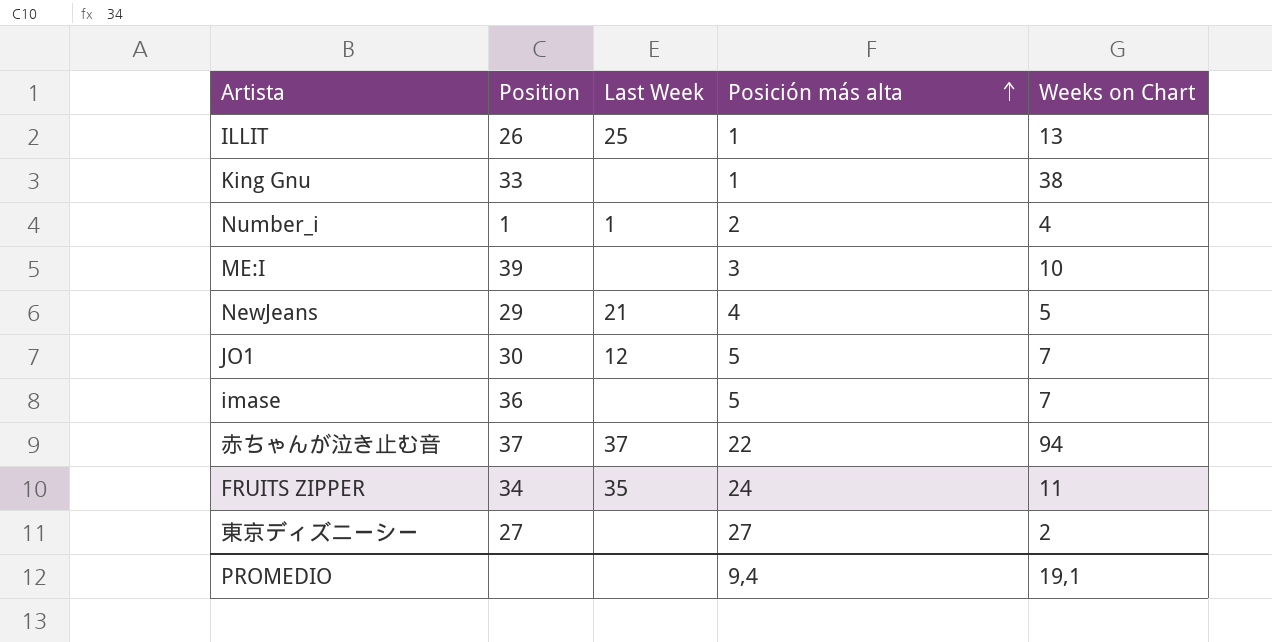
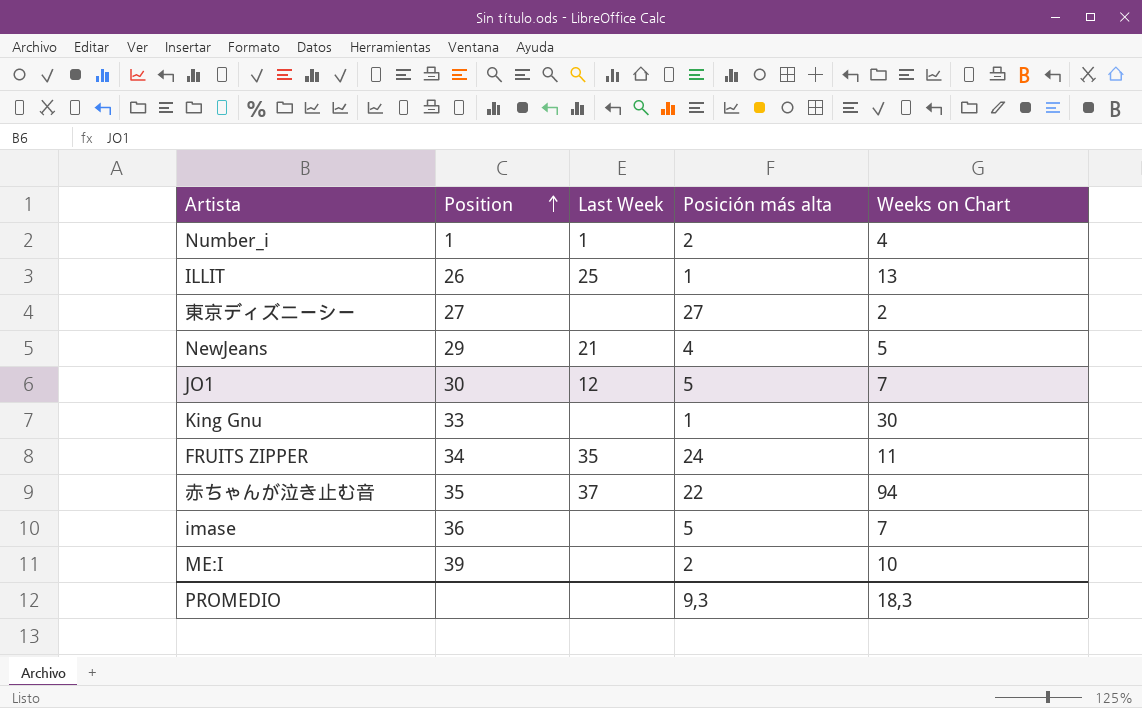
row order: Posición más alta ascending -> Position ascending
King Gnu | Weeks on Chart: 38 -> 30
赤ちゃんが泣き止む音 | Position: 37 -> 35
ME:I | Posición más alta: 3 -> 2
PROMEDIO | Posición más alta: 9,4 -> 9,3
PROMEDIO | Weeks on Chart: 19,1 -> 18,3

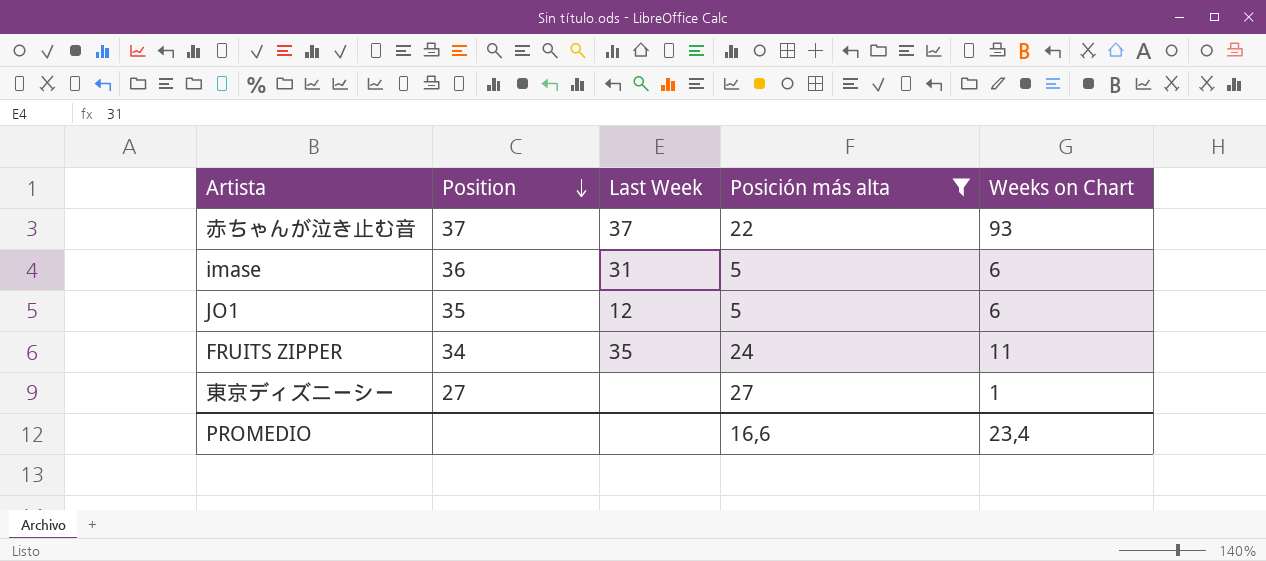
filter: none -> Posición más alta >= 5
row order: Position ascending -> Position descending
赤ちゃんが泣き止む音 | Position: 35 -> 37
赤ちゃんが泣き止む音 | Weeks on Chart: 94 -> 93
imase | Last Week: none -> 31
imase | Weeks on Chart: 7 -> 6
JO1 | Position: 30 -> 35
JO1 | Weeks on Chart: 7 -> 6
東京ディズニーシー | Weeks on Chart: 2 -> 1
PROMEDIO | Posición más alta: 9,3 -> 16,6
PROMEDIO | Weeks on Chart: 18,3 -> 23,4

